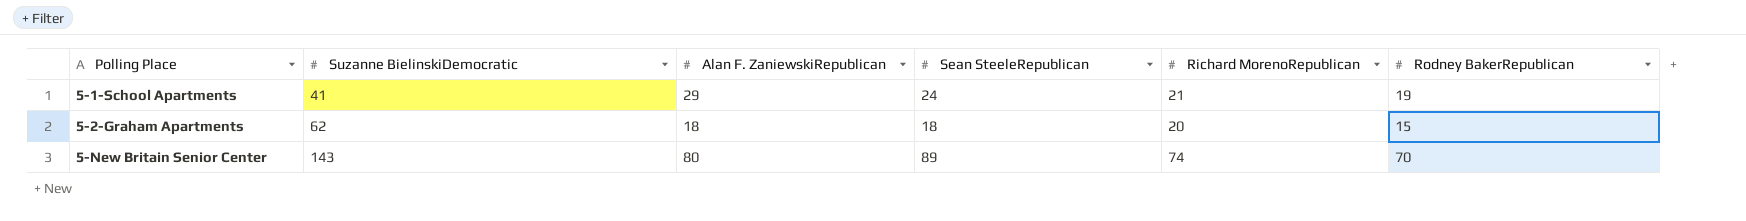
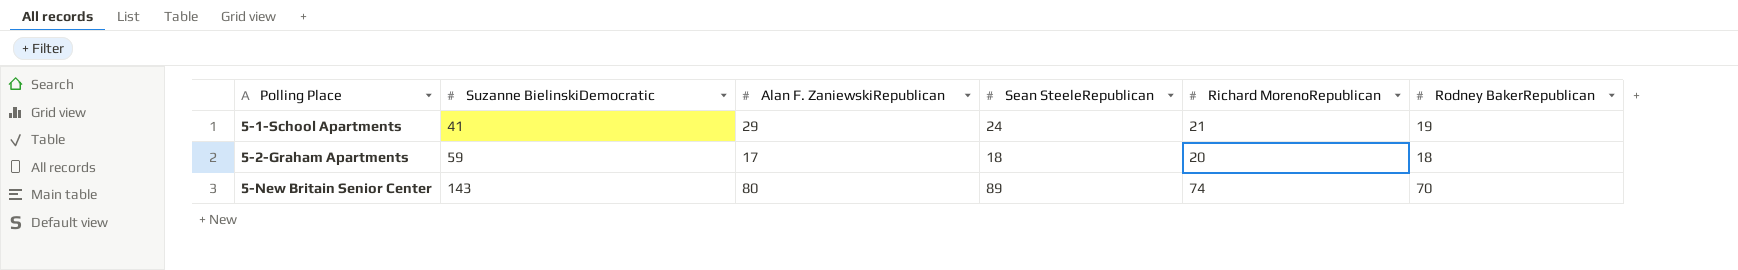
5-2-Graham Apartments | Suzanne BielinskiDemocratic: 62 -> 59
5-2-Graham Apartments | Alan F. ZaniewskiRepublican: 18 -> 17
5-2-Graham Apartments | Rodney BakerRepublican: 15 -> 18

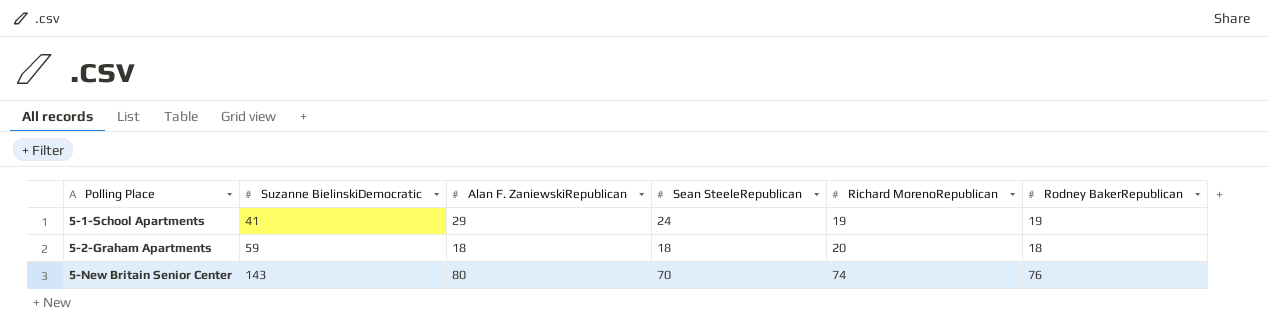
5-1-School Apartments | Richard MorenoRepublican: 21 -> 19
5-2-Graham Apartments | Alan F. ZaniewskiRepublican: 17 -> 18
5-New Britain Senior Center | Sean SteeleRepublican: 89 -> 70
5-New Britain Senior Center | Rodney BakerRepublican: 70 -> 76

